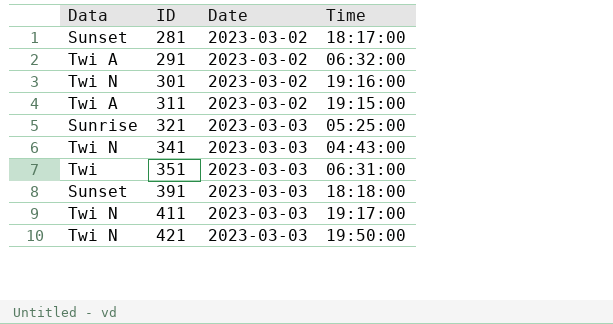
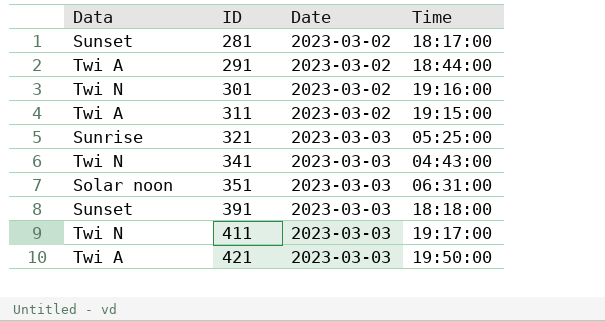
291 | Time: 06:32:00 -> 18:44:00
351 | Data: Twi -> Solar noon
421 | Data: Twi N -> Twi A

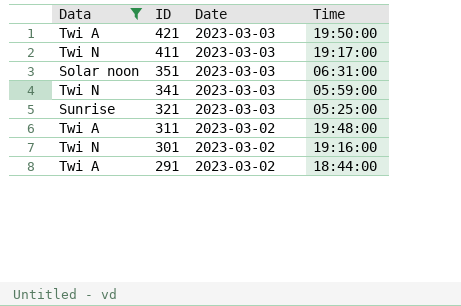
filter: none -> Data != Sunset
row order: ID ascending -> ID descending
341 | Time: 04:43:00 -> 05:59:00
311 | Time: 19:15:00 -> 19:48:00

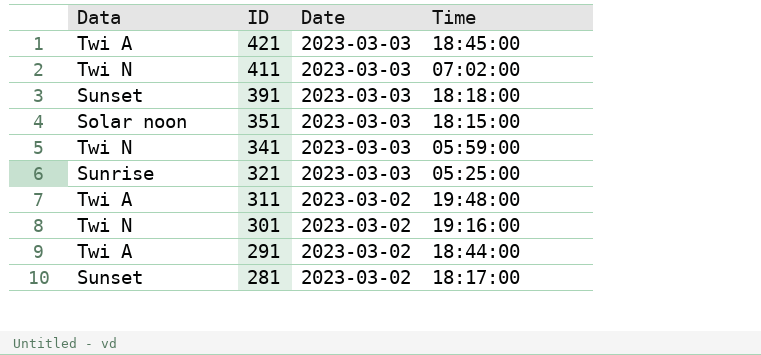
filter: Data != Sunset -> none
421 | Time: 19:50:00 -> 18:45:00
411 | Time: 19:17:00 -> 07:02:00
351 | Time: 06:31:00 -> 18:15:00

